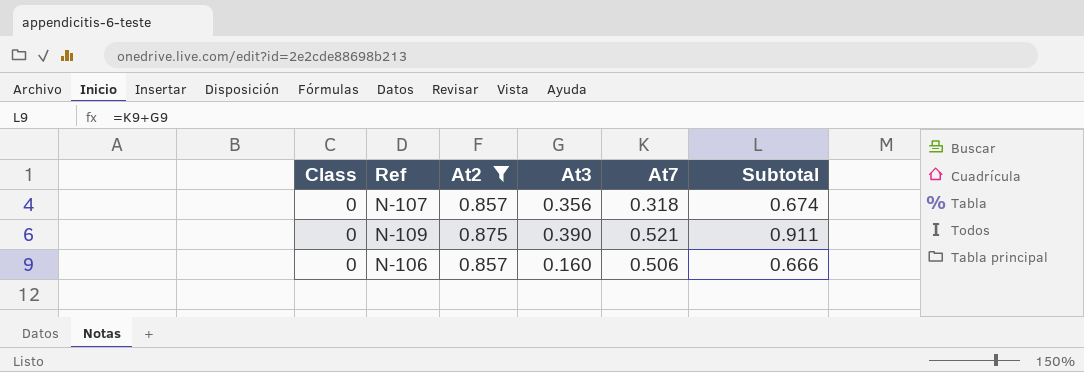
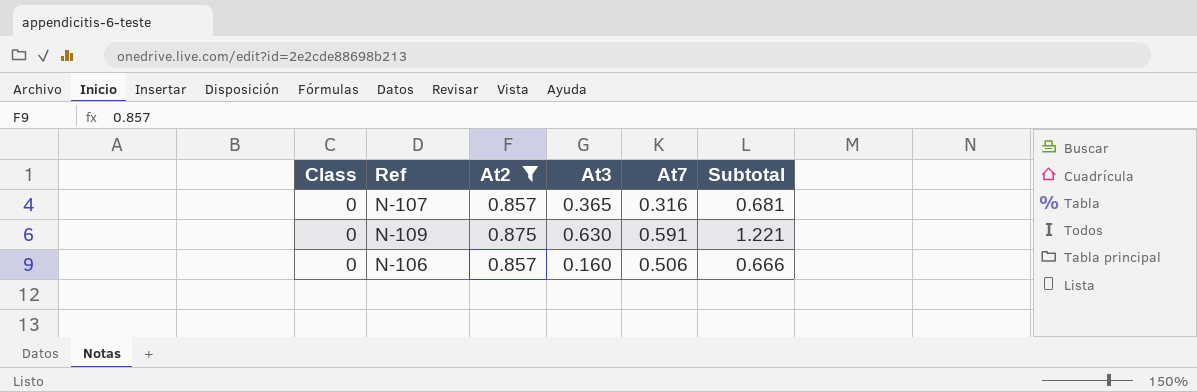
N-107 | At3: 0.356 -> 0.365
N-107 | At7: 0.318 -> 0.316
N-107 | Subtotal: 0.674 -> 0.681
N-109 | At3: 0.390 -> 0.630
N-109 | At7: 0.521 -> 0.591
N-109 | Subtotal: 0.911 -> 1.221

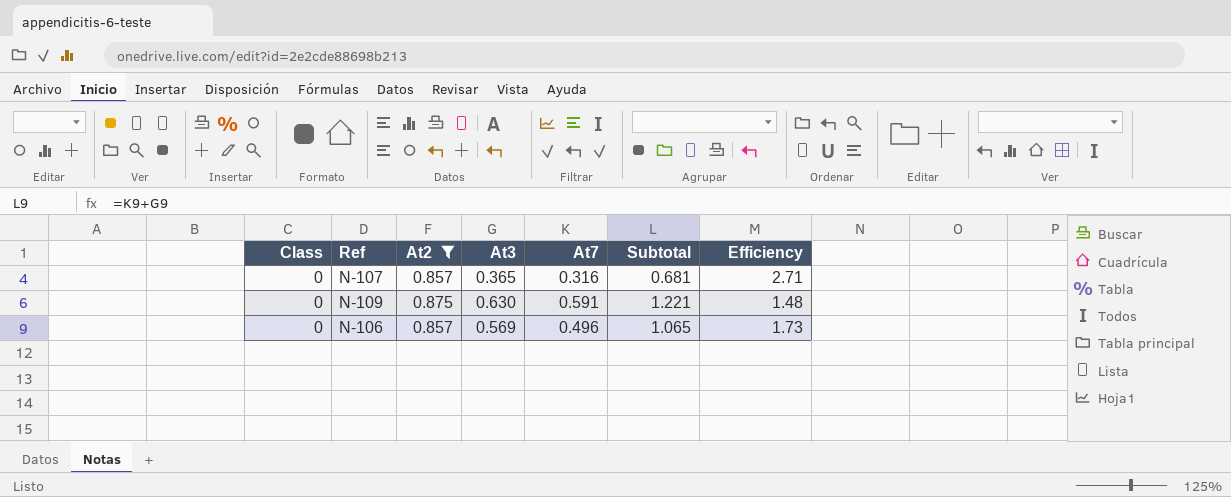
column Efficiency | formula: none -> [At2] / [At7]
N-106 | At3: 0.160 -> 0.569
N-106 | At7: 0.506 -> 0.496
N-106 | Subtotal: 0.666 -> 1.065

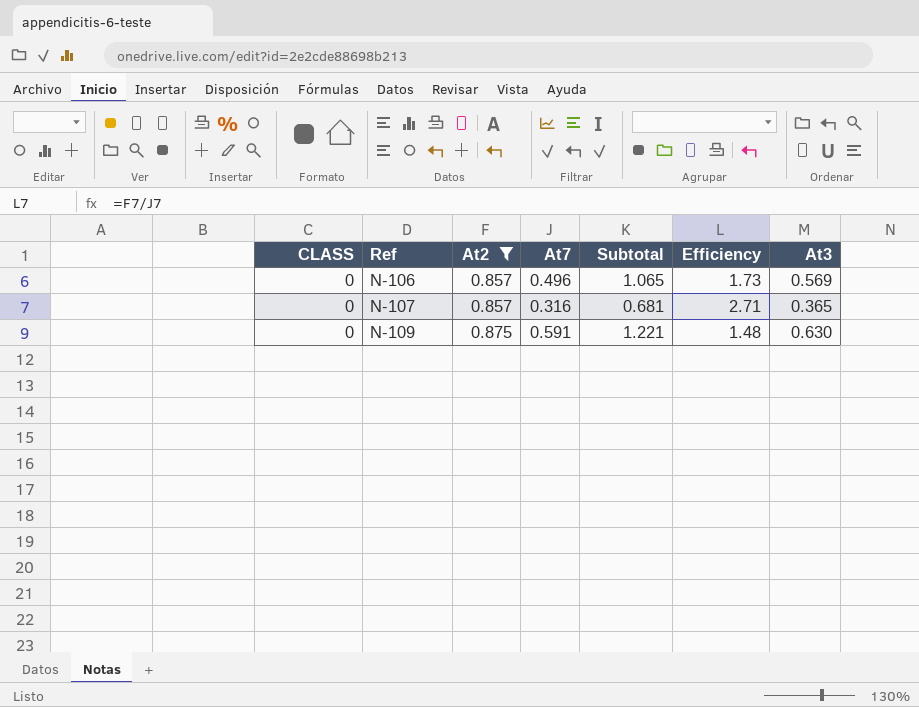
row order: none -> Ref ascending
column name: Class -> CLASS
column At3 | position: 4 -> 7

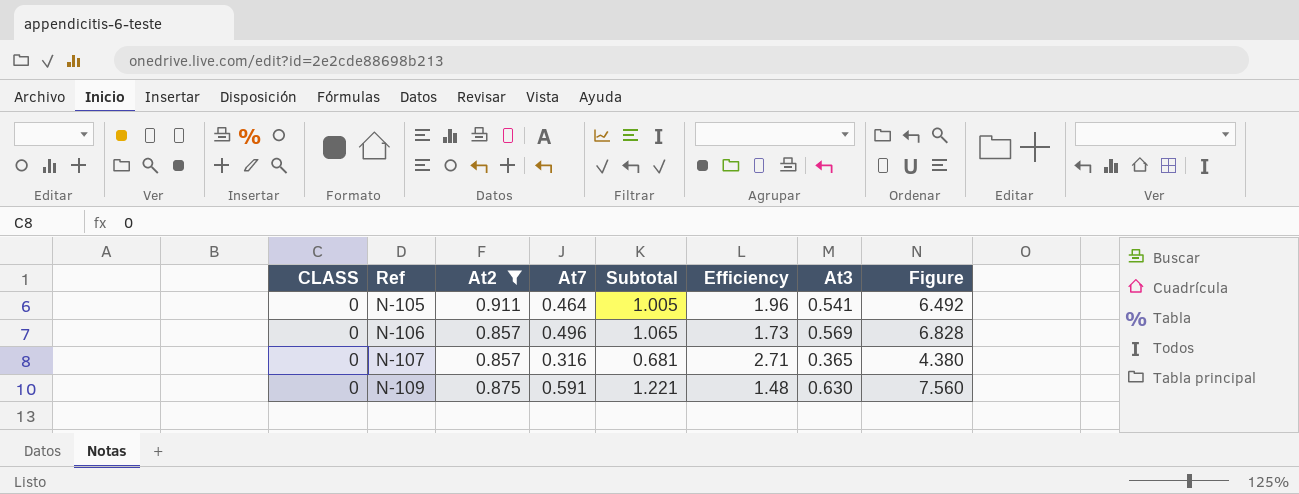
column Figure | formula: none -> [At3] * 12
row N-105: none -> 0 | 0.911 | 0.464 | 1.005 | 1.96 | 0.541 | 6.492

